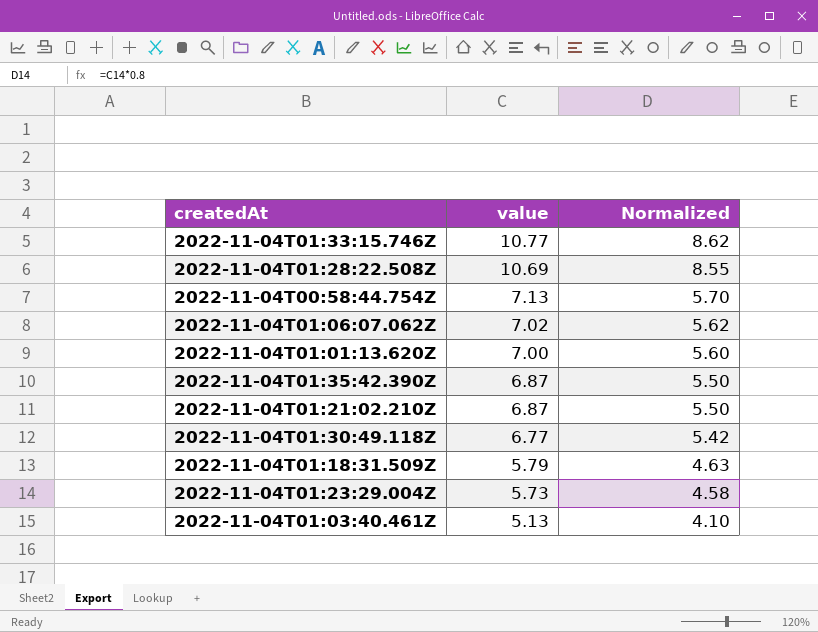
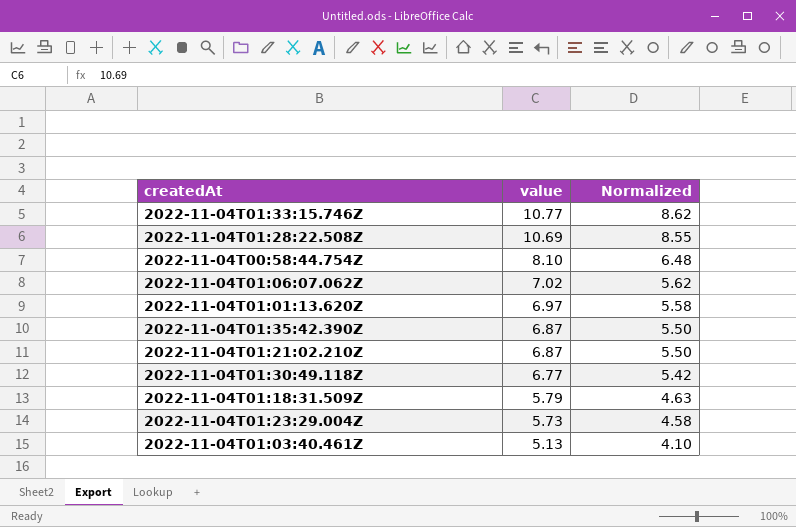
2022-11-04T00:58:44.754Z | value: 7.13 -> 8.10
2022-11-04T00:58:44.754Z | Normalized: 5.70 -> 6.48
2022-11-04T01:01:13.620Z | value: 7.00 -> 6.97
2022-11-04T01:01:13.620Z | Normalized: 5.60 -> 5.58

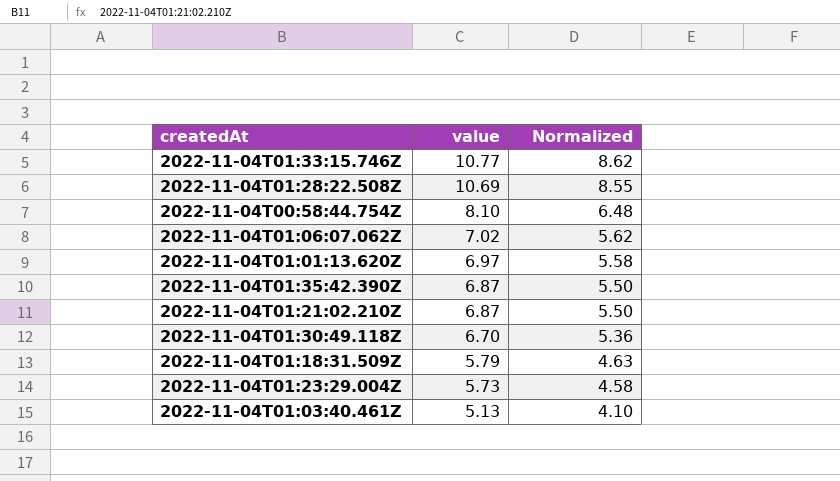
2022-11-04T01:30:49.118Z | value: 6.77 -> 6.70
2022-11-04T01:30:49.118Z | Normalized: 5.42 -> 5.36

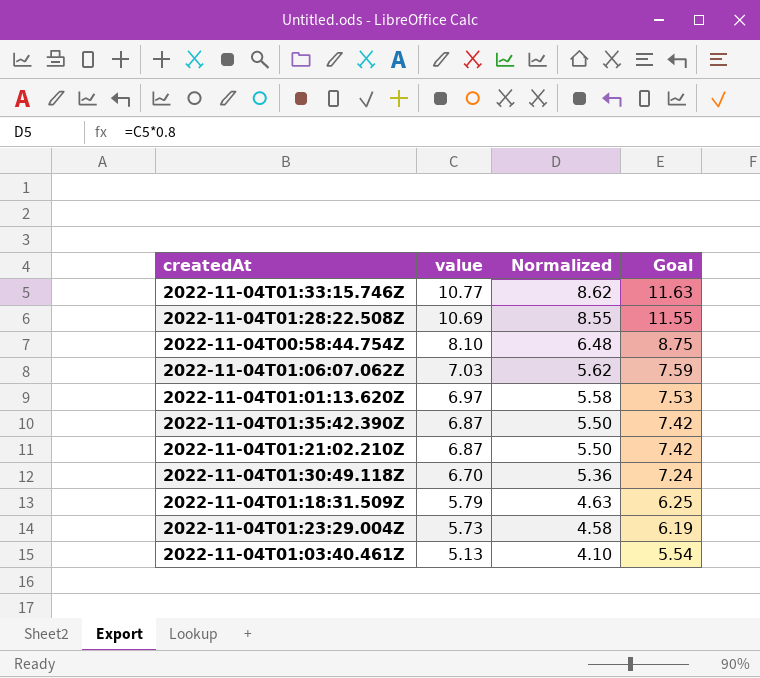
column Goal | formula: none -> [value] * 1.08
2022-11-04T01:06:07.062Z | value: 7.02 -> 7.03

